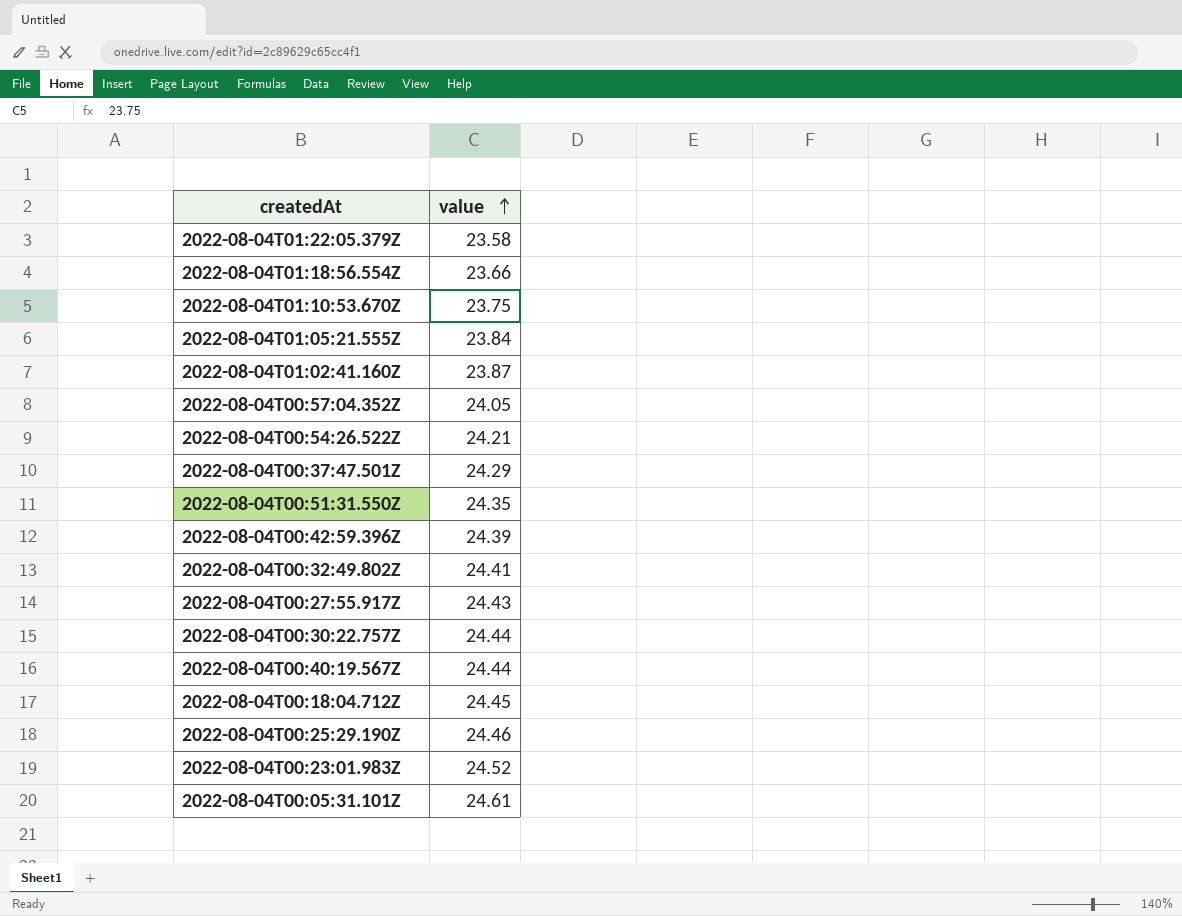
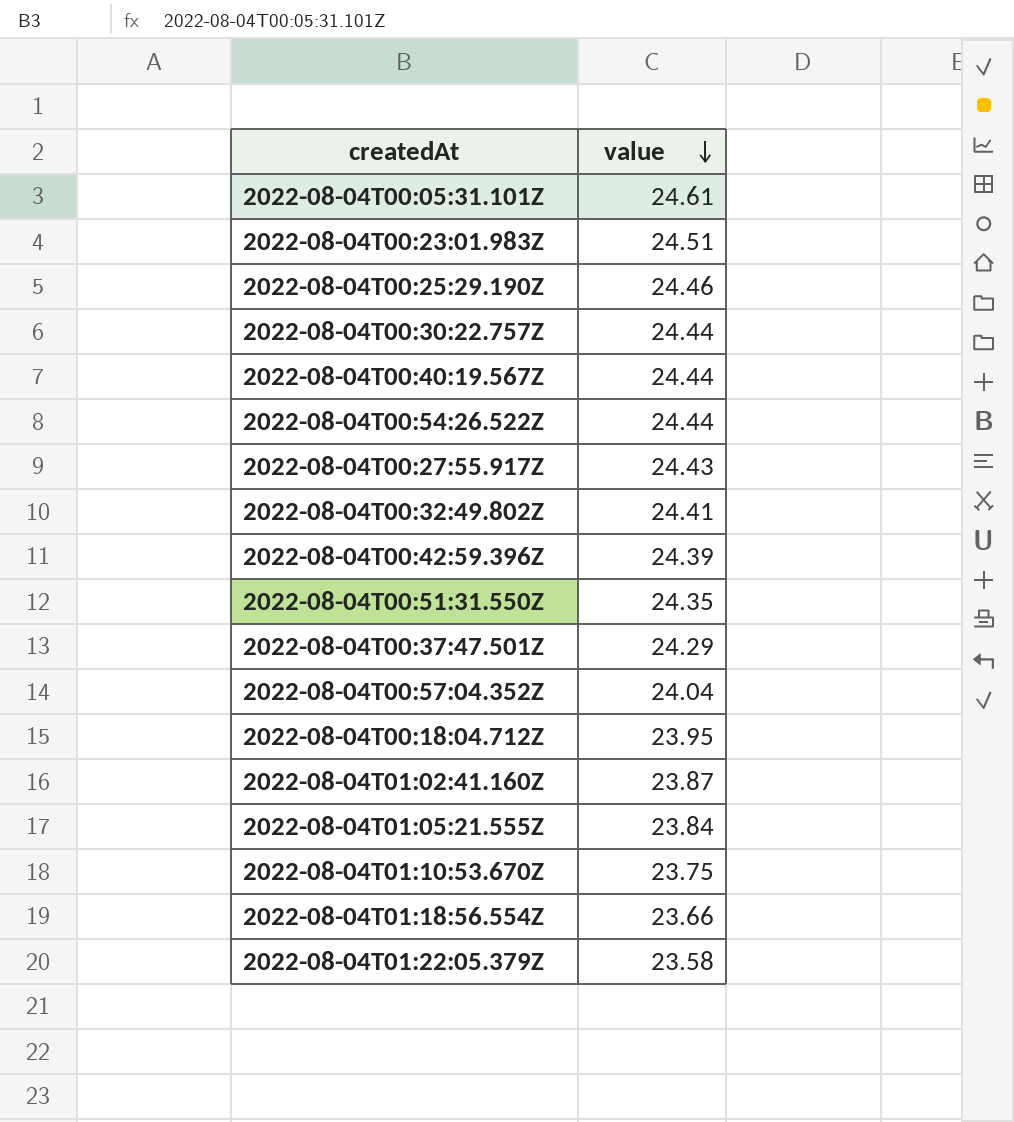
row order: value ascending -> value descending
2022-08-04T00:23:01.983Z | value: 24.52 -> 24.51
2022-08-04T00:54:26.522Z | value: 24.21 -> 24.44
2022-08-04T00:57:04.352Z | value: 24.05 -> 24.04
2022-08-04T00:18:04.712Z | value: 24.45 -> 23.95

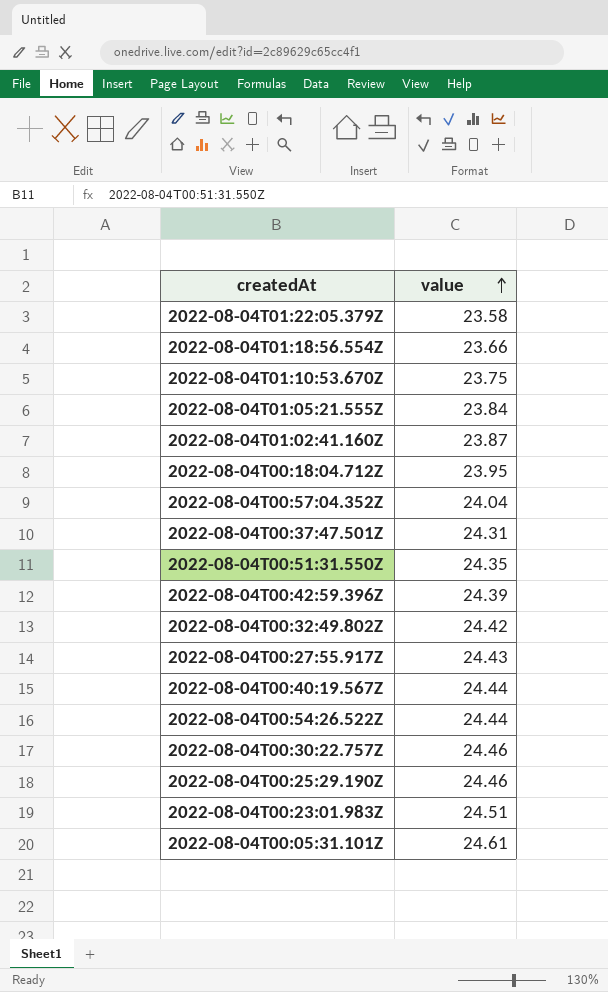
row order: value descending -> value ascending
2022-08-04T00:37:47.501Z | value: 24.29 -> 24.31
2022-08-04T00:32:49.802Z | value: 24.41 -> 24.42
2022-08-04T00:30:22.757Z | value: 24.44 -> 24.46

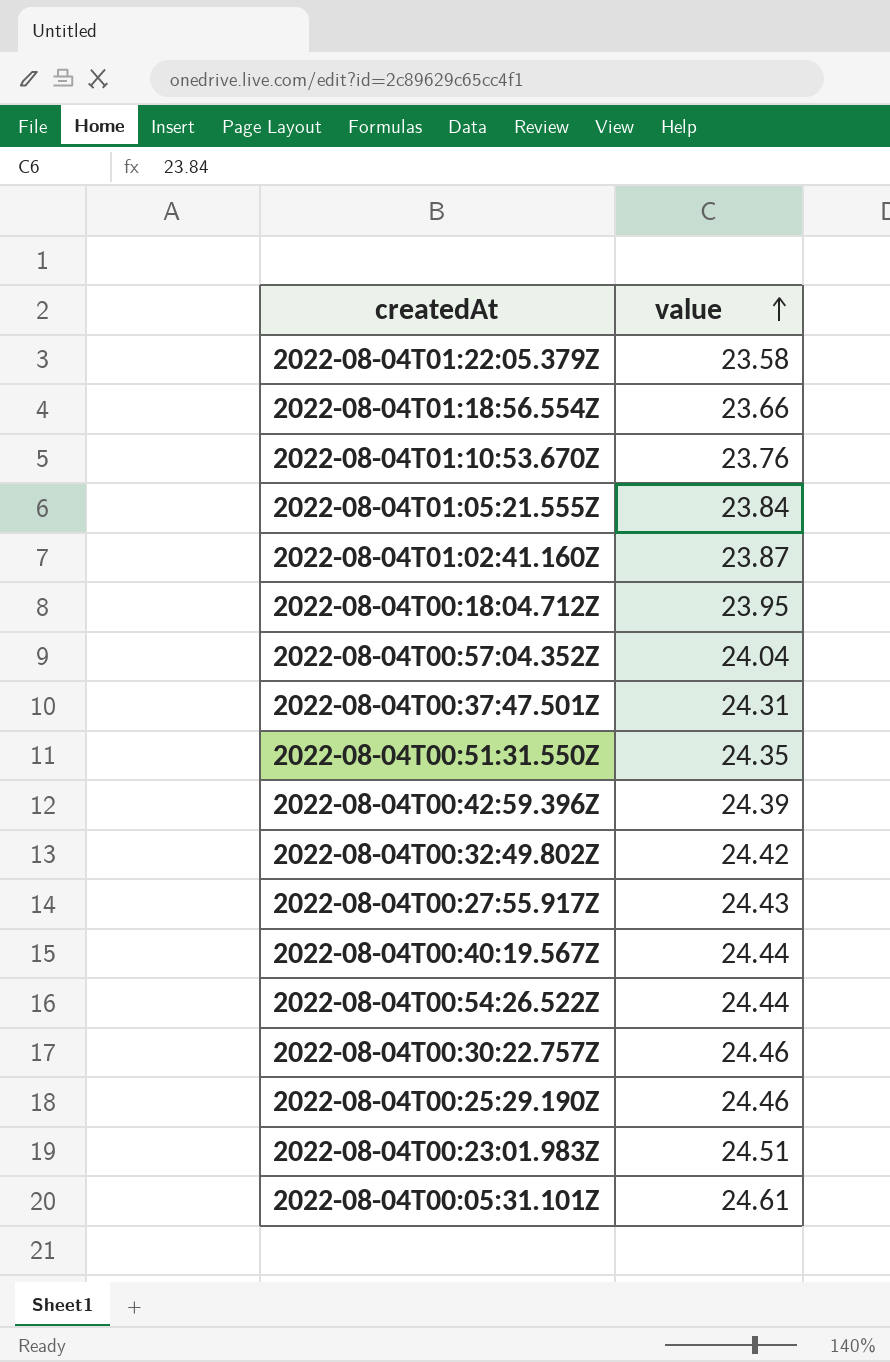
2022-08-04T01:10:53.670Z | value: 23.75 -> 23.76

